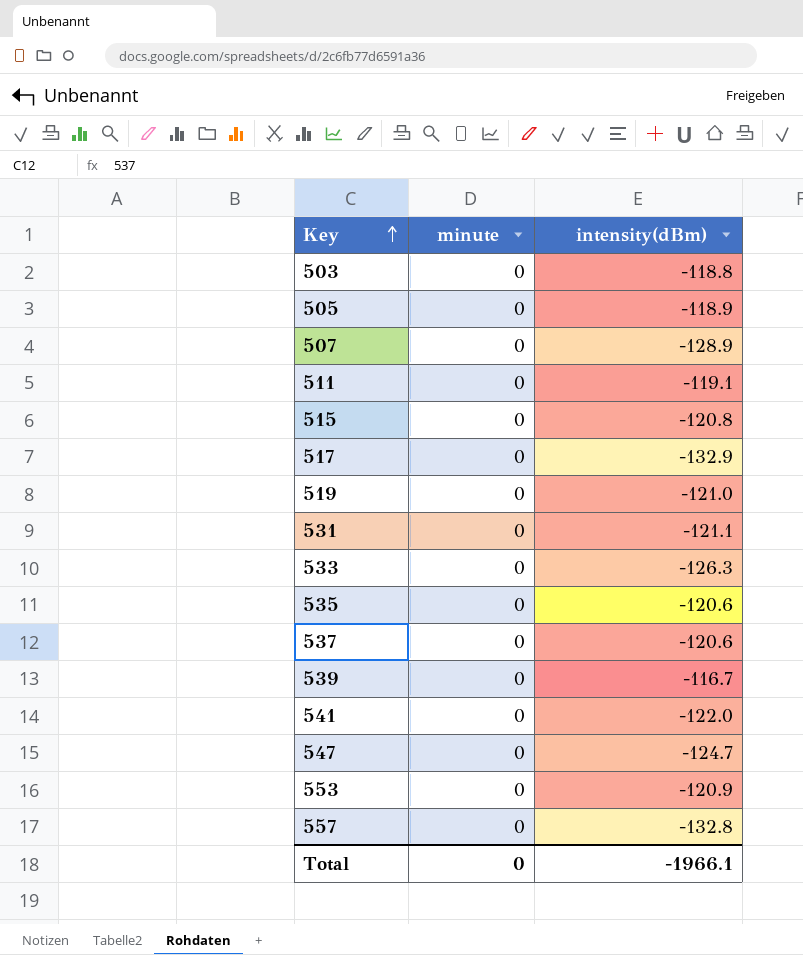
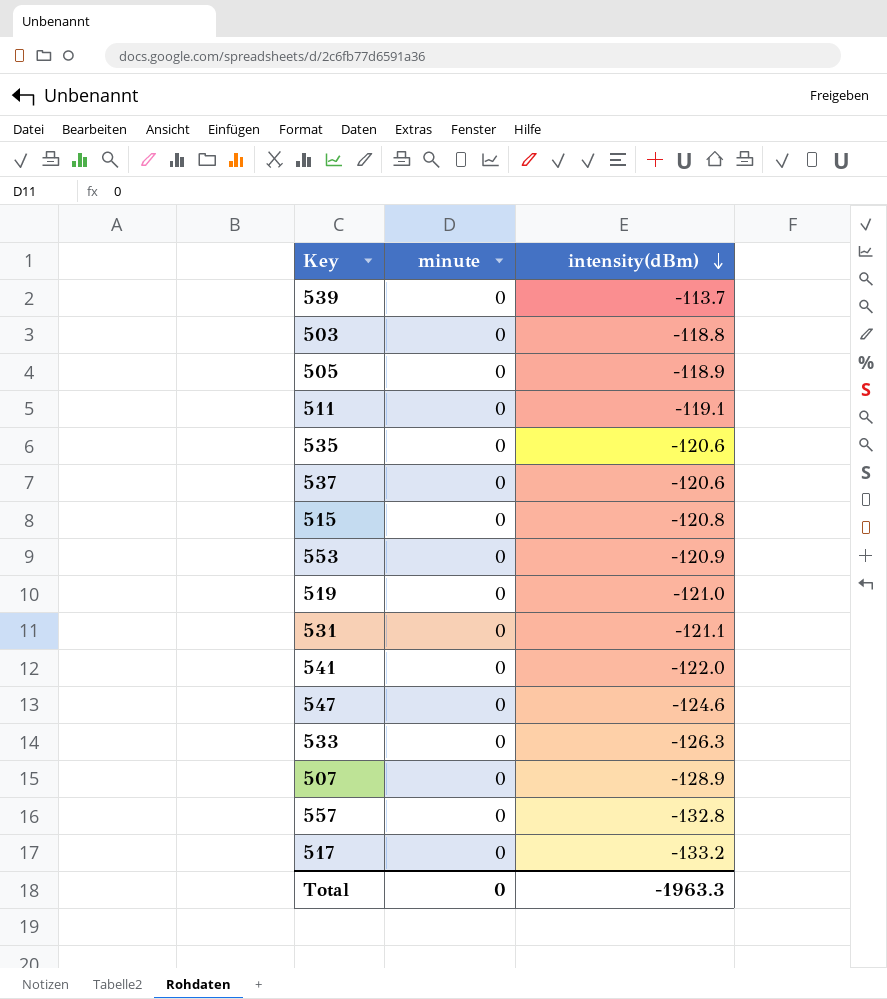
row order: Key ascending -> intensity(dBm) descending
539 | intensity(dBm): -116.7 -> -113.7
547 | intensity(dBm): -124.7 -> -124.6
517 | intensity(dBm): -132.9 -> -133.2
Total | intensity(dBm): -1966.1 -> -1963.3

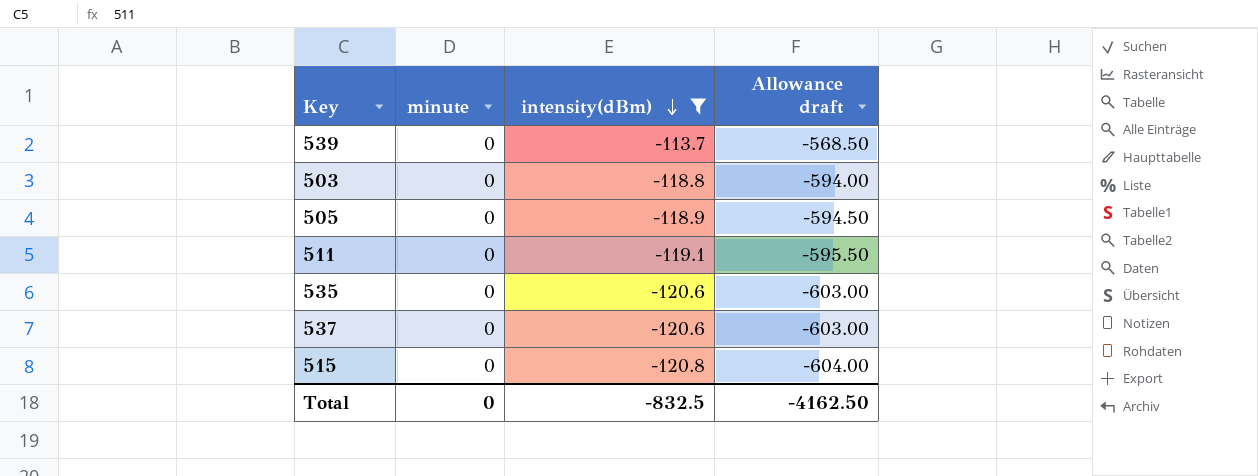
filter: none -> intensity(dBm) >= -120.8
column Allowance draft | formula: none -> [intensity(dBm)] * 5
Total | intensity(dBm): -1963.3 -> -832.5

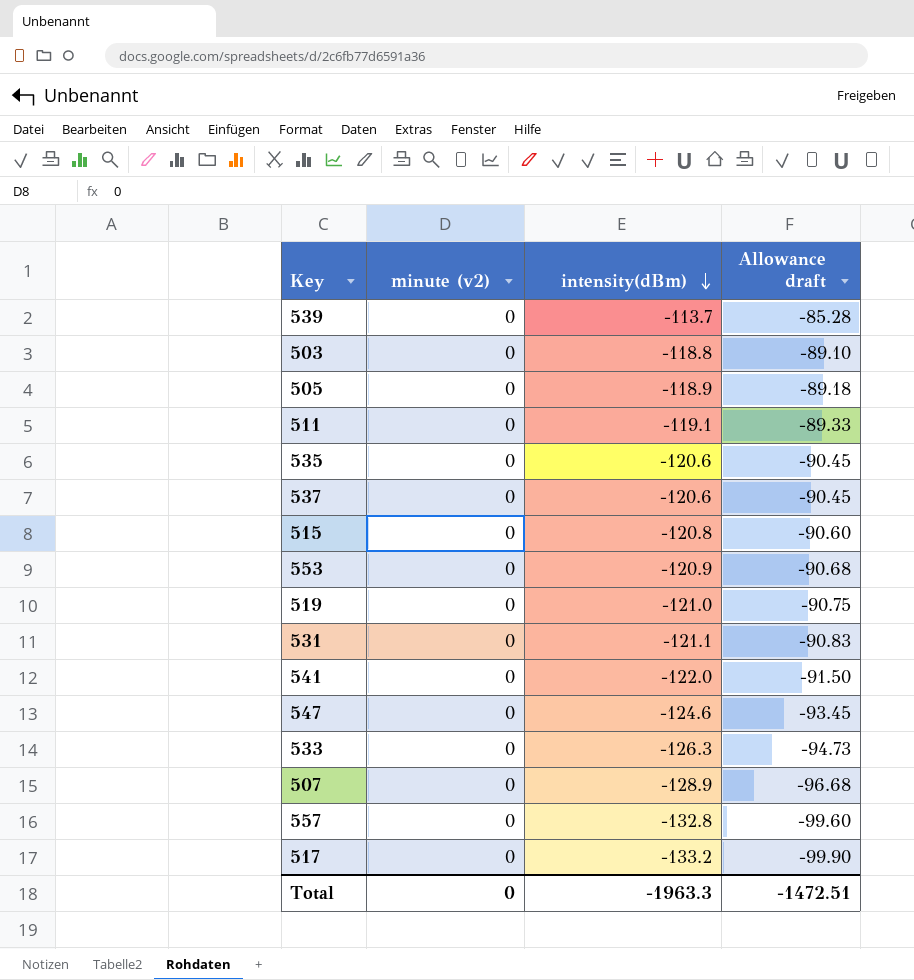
filter: intensity(dBm) >= -120.8 -> none
column name: minute -> minute (v2)
column Allowance draft | formula: [intensity(dBm)] * 5 -> [intensity(dBm)] * 0.75
Total | intensity(dBm): -832.5 -> -1963.3
Total | Allowance draft: -4162.50 -> -1472.51

